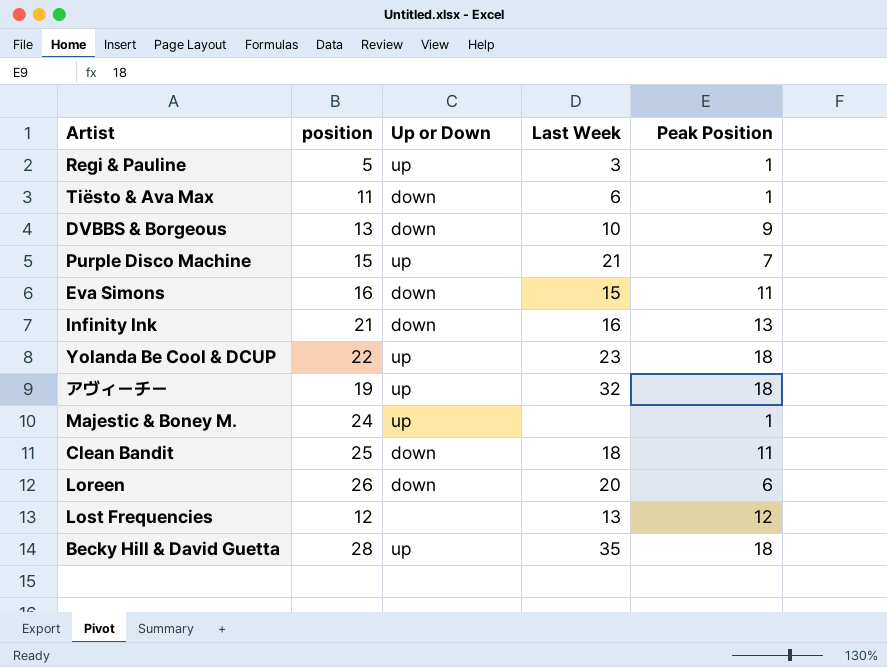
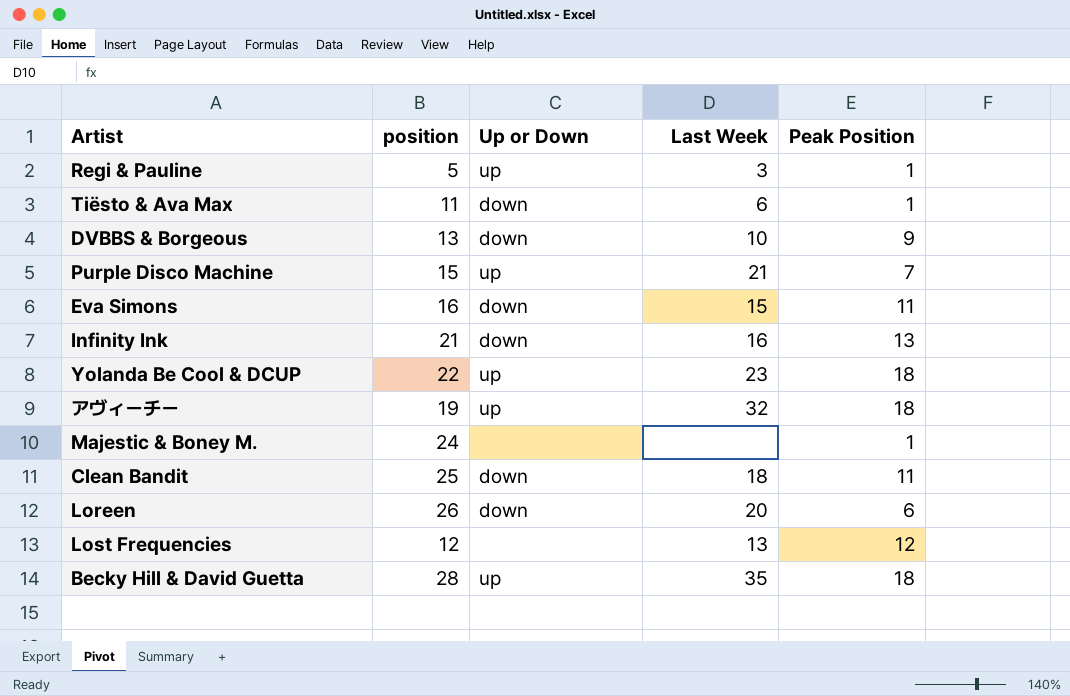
Majestic & Boney M. | Up or Down: up -> none

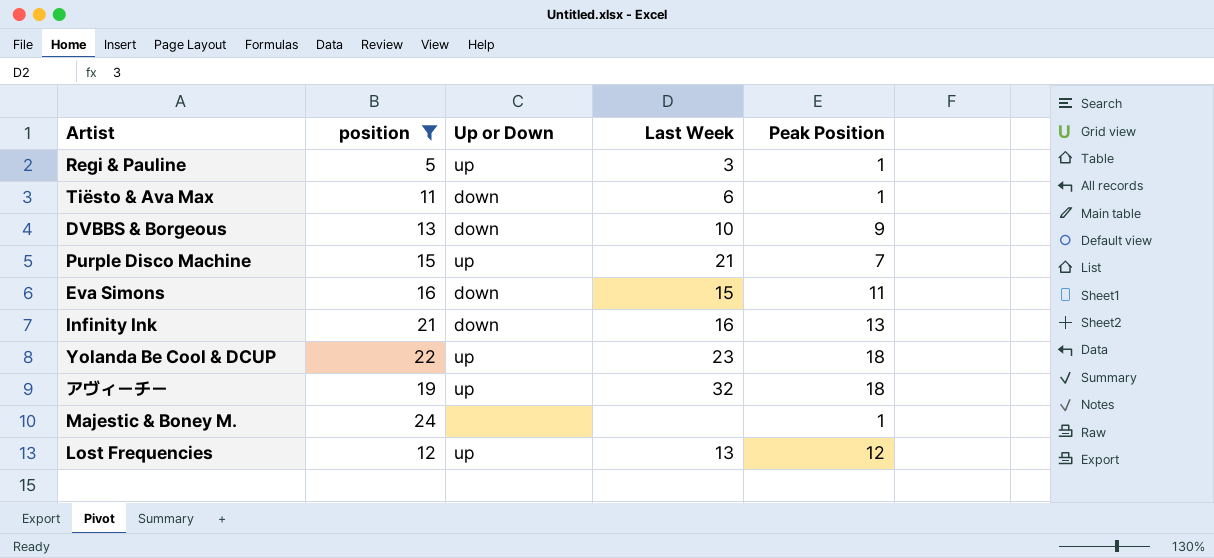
filter: none -> position <= 24
Lost Frequencies | Up or Down: none -> up

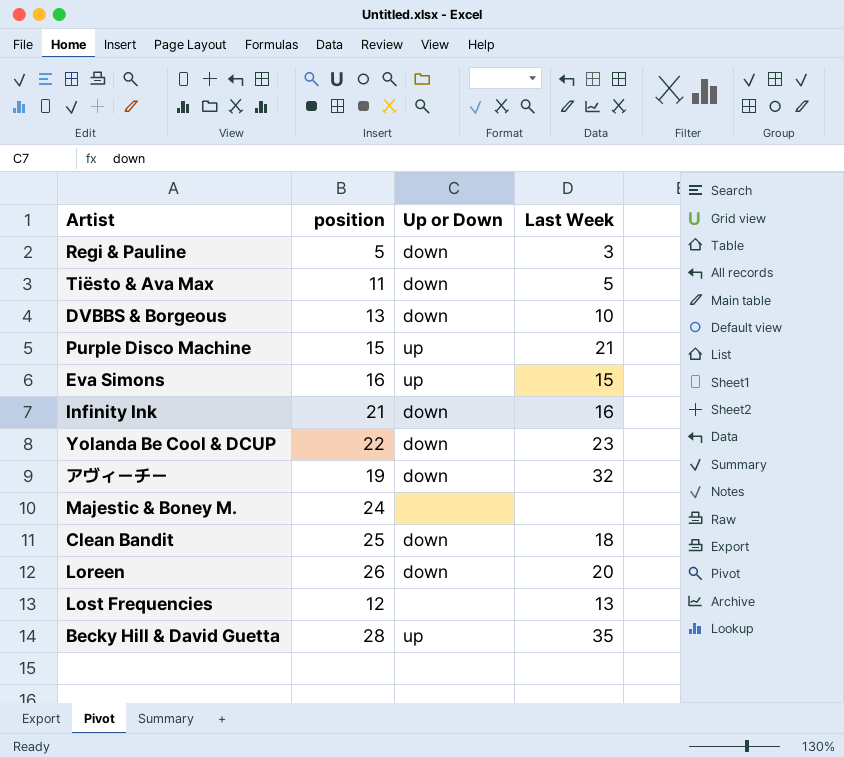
filter: position <= 24 -> none
column Peak Position | position: 5 -> none
Regi & Pauline | Up or Down: up -> down
Tiësto & Ava Max | Last Week: 6 -> 5
Eva Simons | Up or Down: down -> up
Yolanda Be Cool & DCUP | Up or Down: up -> down
アヴィーチー | Up or Down: up -> down
Lost Frequencies | Up or Down: up -> none

